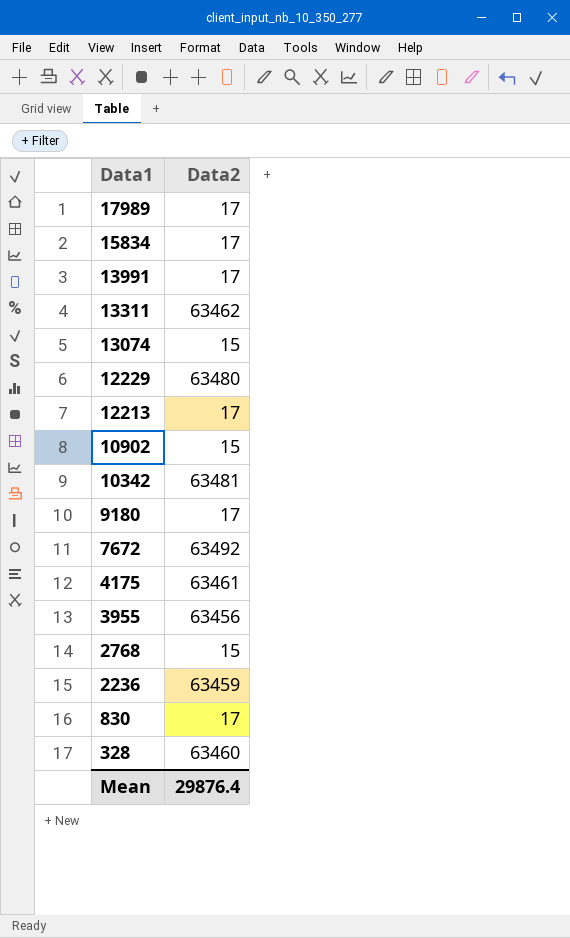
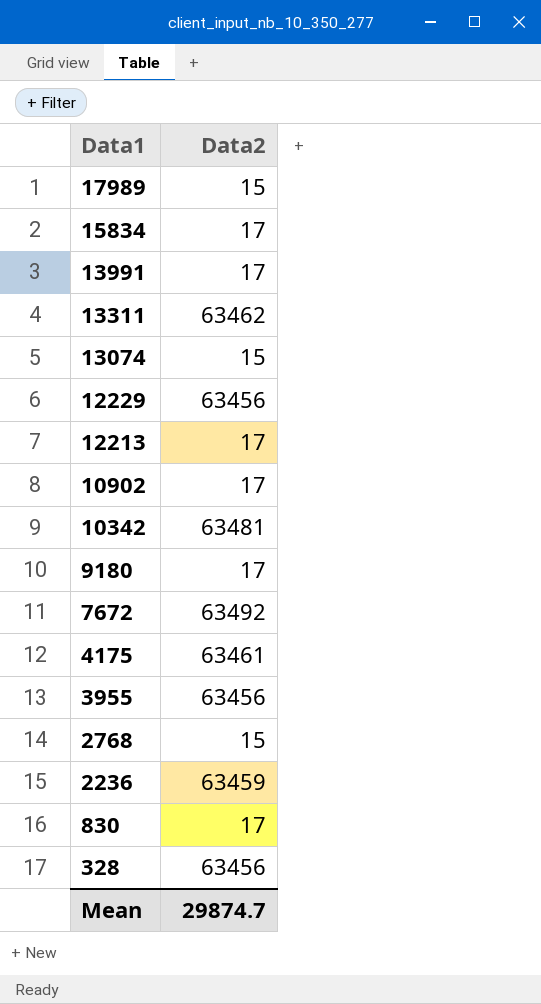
17989 | Data2: 17 -> 15
12229 | Data2: 63480 -> 63456
10902 | Data2: 15 -> 17
328 | Data2: 63460 -> 63456
Mean | Data2: 29876.4 -> 29874.7

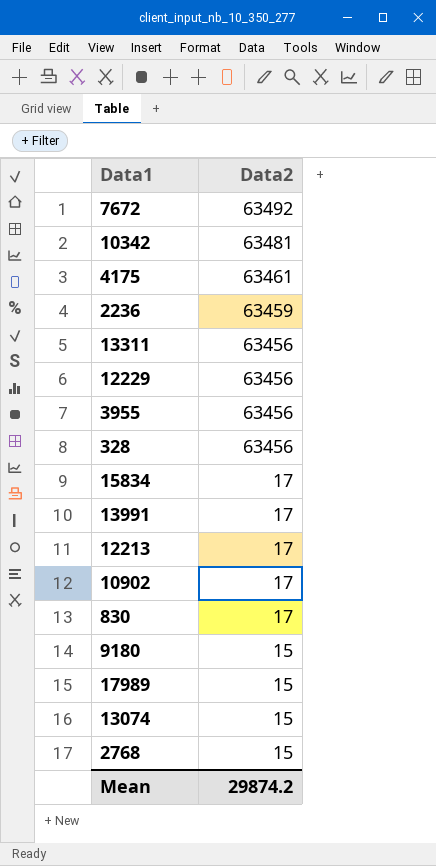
row order: Data1 descending -> Data2 descending
13311 | Data2: 63462 -> 63456
9180 | Data2: 17 -> 15
Mean | Data2: 29874.7 -> 29874.2

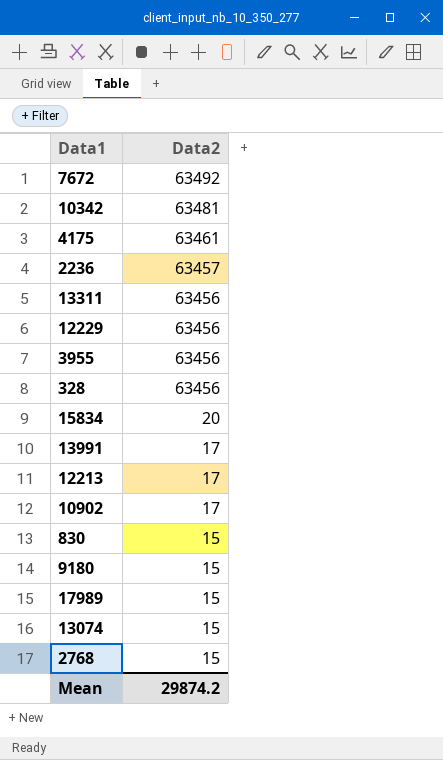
2236 | Data2: 63459 -> 63457
15834 | Data2: 17 -> 20
830 | Data2: 17 -> 15

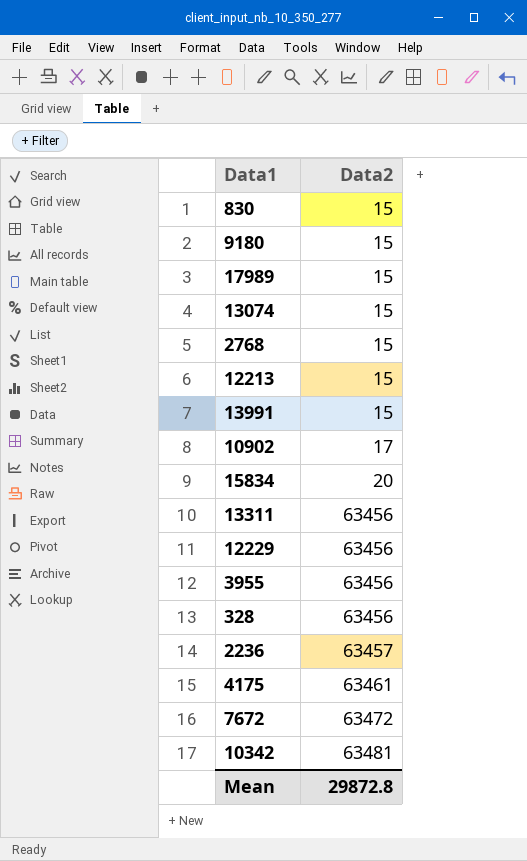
row order: Data2 descending -> Data2 ascending
12213 | Data2: 17 -> 15
13991 | Data2: 17 -> 15
7672 | Data2: 63492 -> 63472
Mean | Data2: 29874.2 -> 29872.8

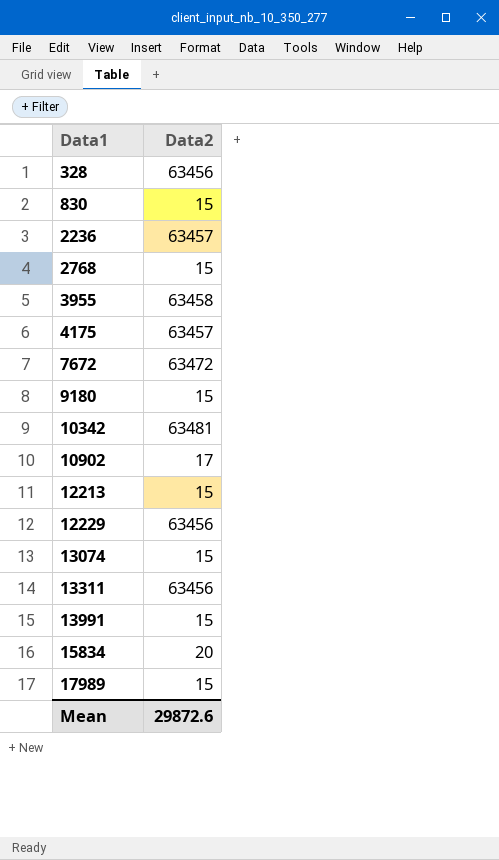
row order: Data2 ascending -> Data1 ascending
3955 | Data2: 63456 -> 63458
4175 | Data2: 63461 -> 63457
Mean | Data2: 29872.8 -> 29872.6

